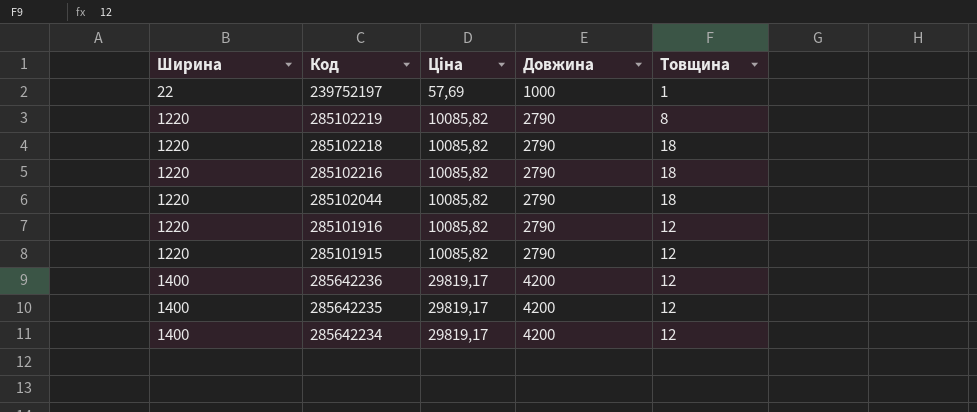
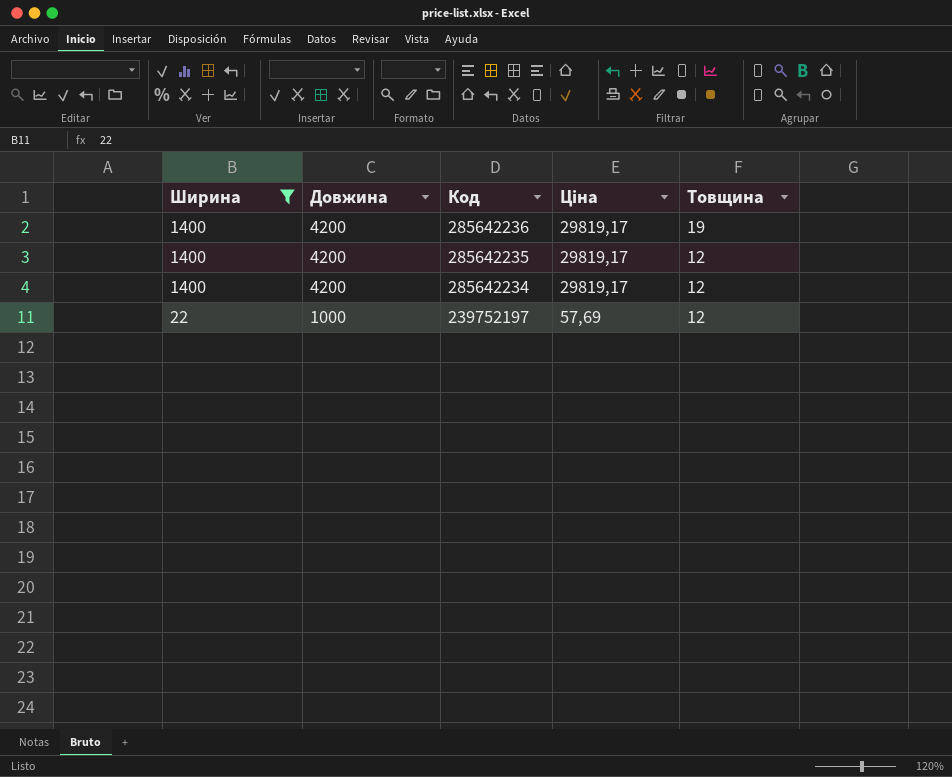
filter: none -> Ширина != 1220
row order: Ширина ascending -> Ширина descending
column Довжина | position: 4 -> 2
285642236 | Товщина: 12 -> 19
239752197 | Товщина: 1 -> 12

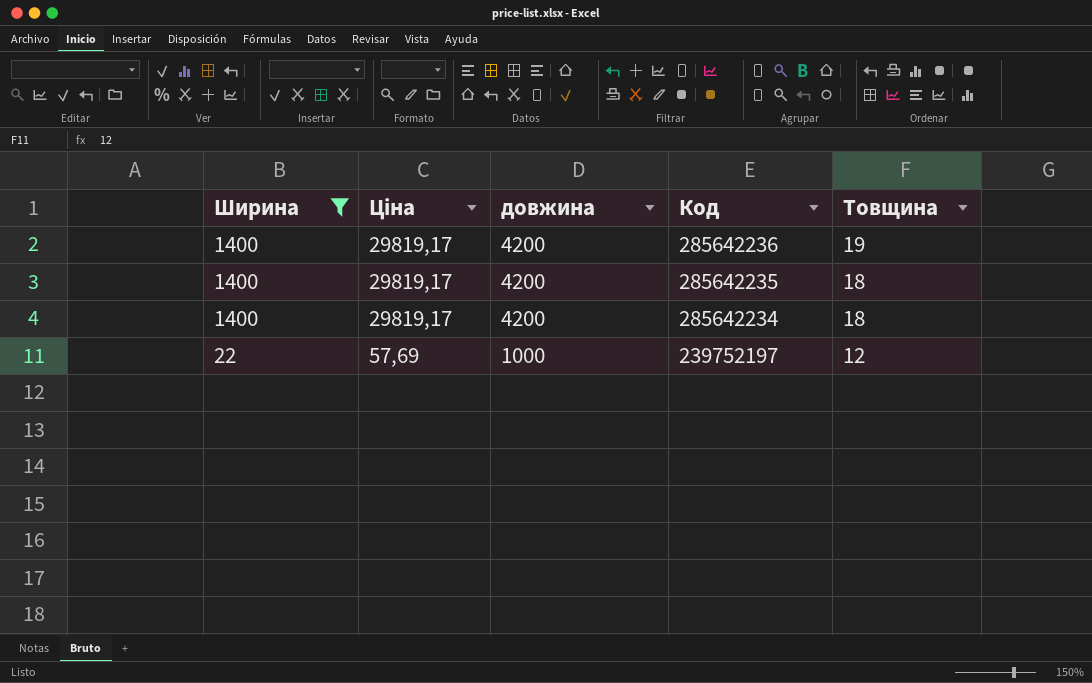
column Ціна | position: 4 -> 2
column name: Довжина -> довжина
285642235 | Товщина: 12 -> 18
285642234 | Товщина: 12 -> 18

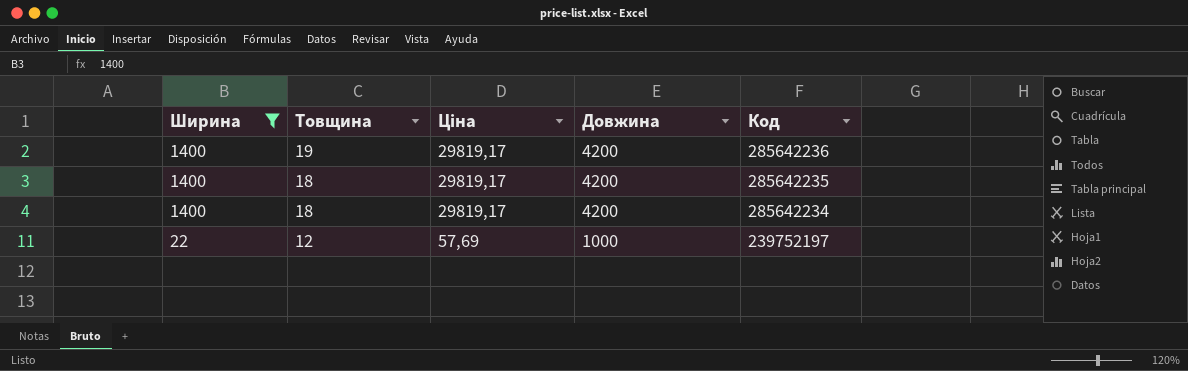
column Товщина | position: 5 -> 2
column name: довжина -> Довжина

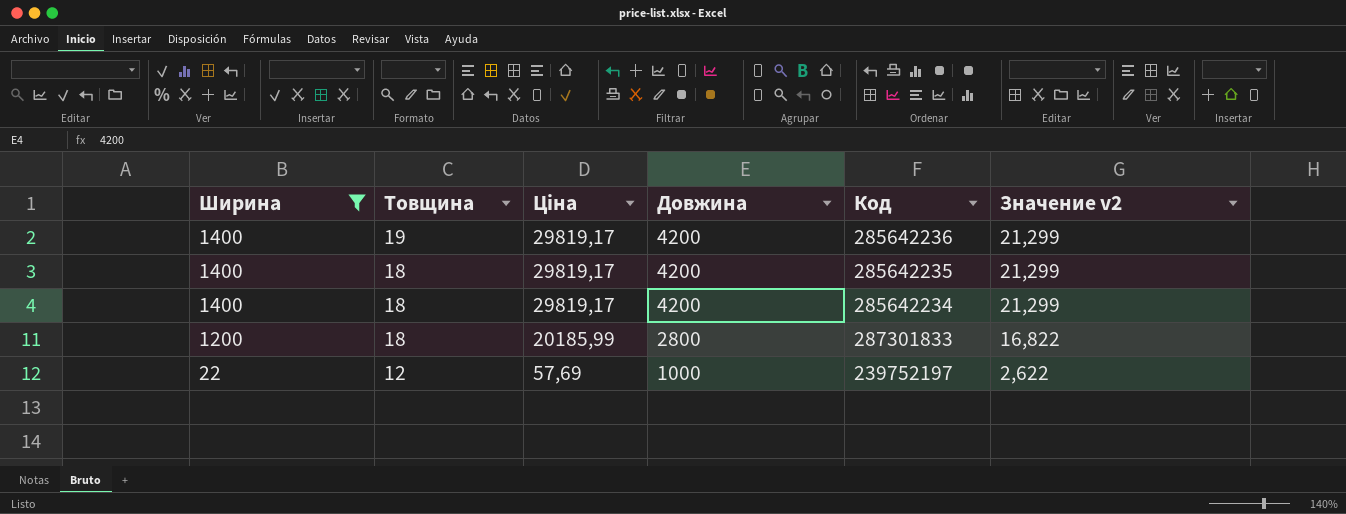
column Значение v2 | formula: none -> [Ціна] / [Ширина]
row 287301833: none -> 1200 | 18 | 20185,99 | 2800 | 16,822

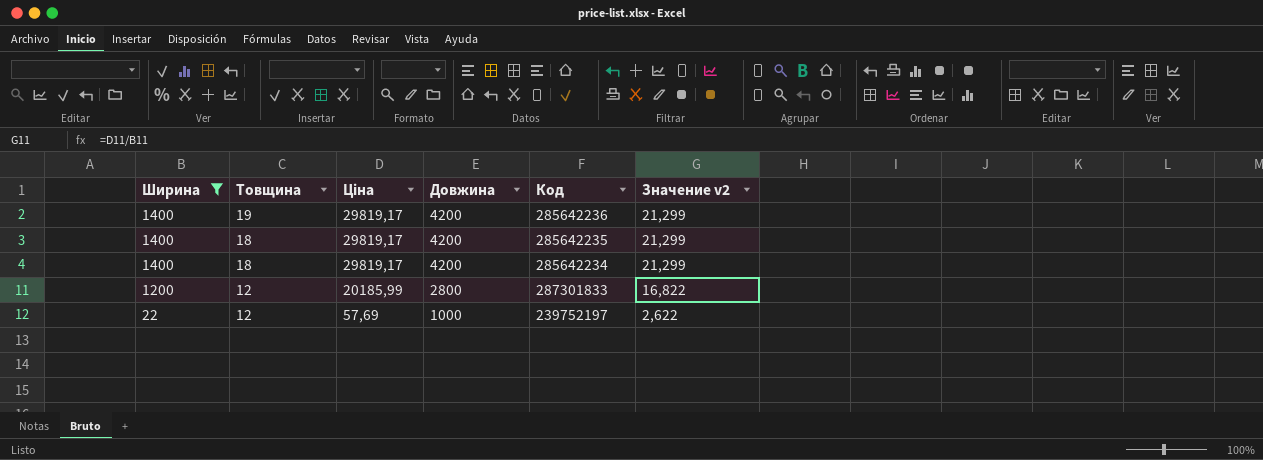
287301833 | Товщина: 18 -> 12

